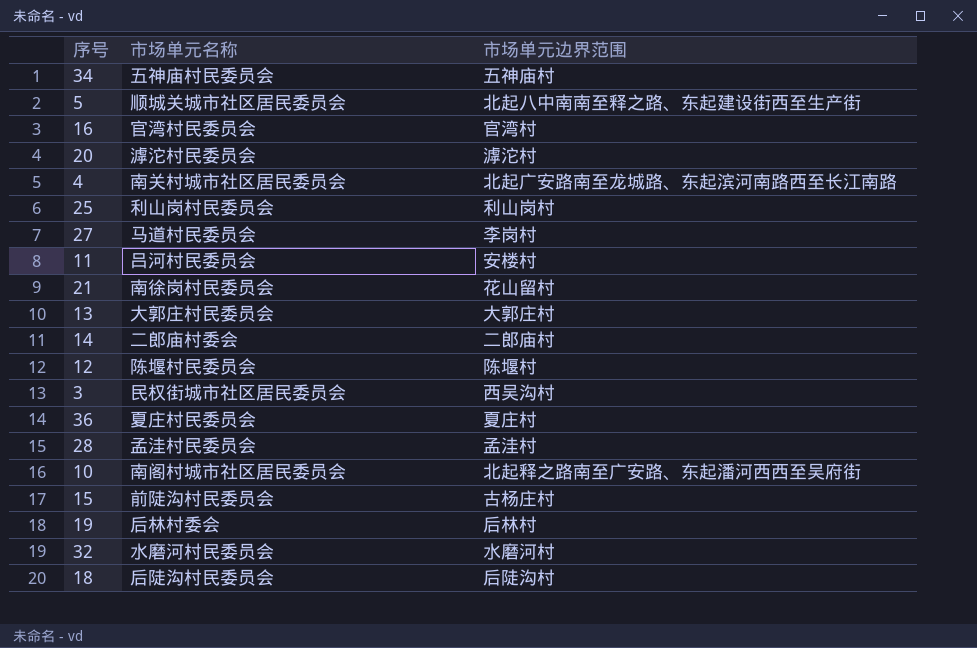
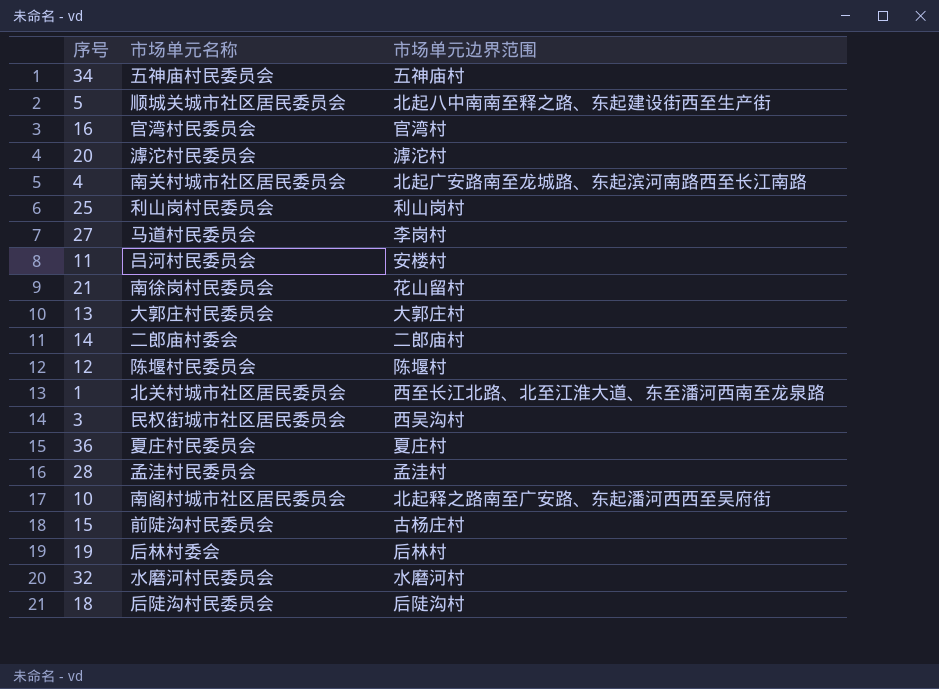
row 1: none -> 北关村城市社区居民委员会 | 西至长江北路、北至江淮大道、东至潘河西南至龙泉路

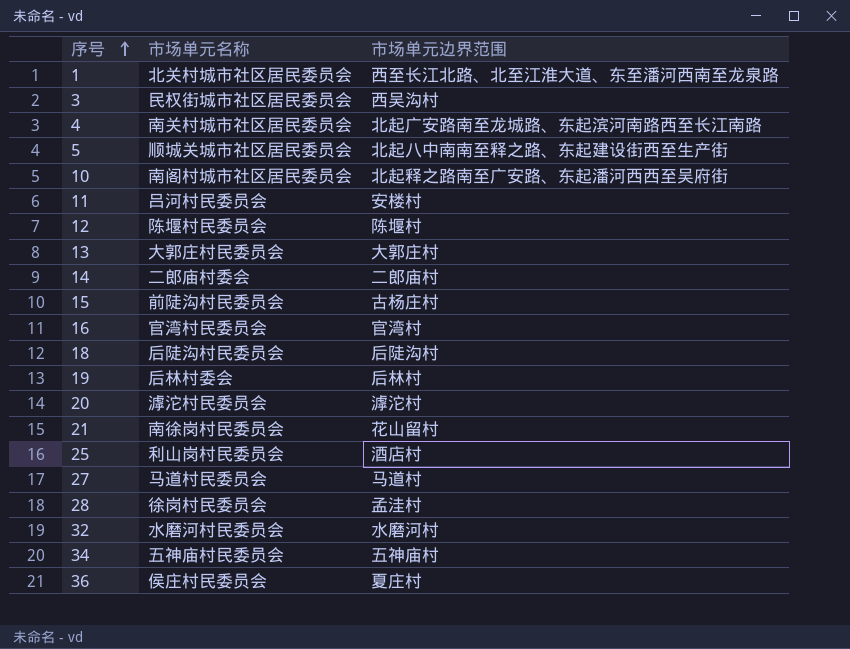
row order: none -> 序号 ascending
25 | 市场单元边界范围: 利山岗村 -> 酒店村
27 | 市场单元边界范围: 李岗村 -> 马道村
28 | 市场单元名称: 孟洼村民委员会 -> 徐岗村民委员会
36 | 市场单元名称: 夏庄村民委员会 -> 侯庄村民委员会

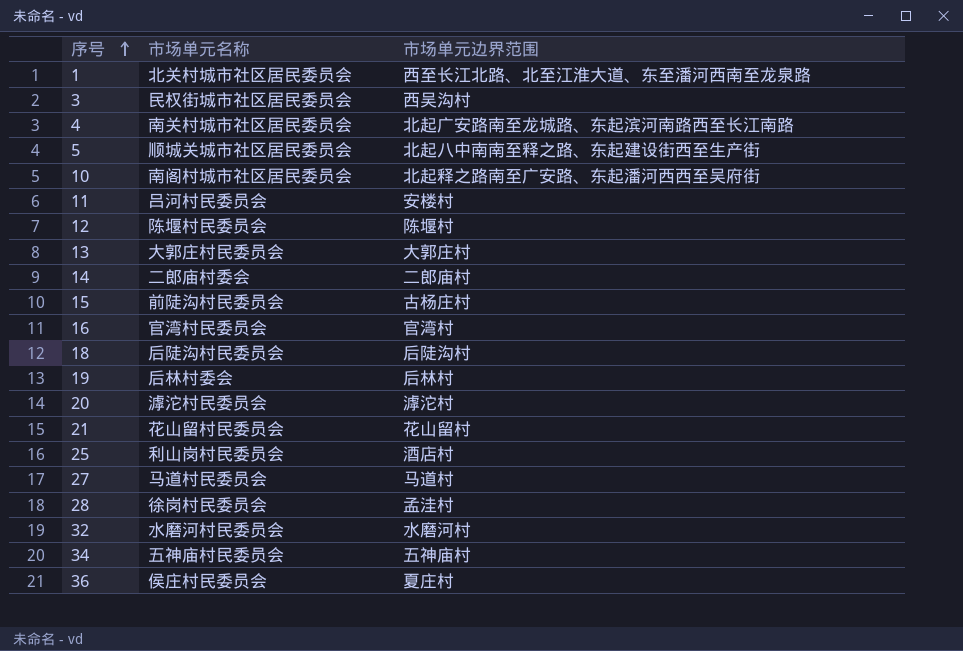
21 | 市场单元名称: 南徐岗村民委员会 -> 花山留村民委员会

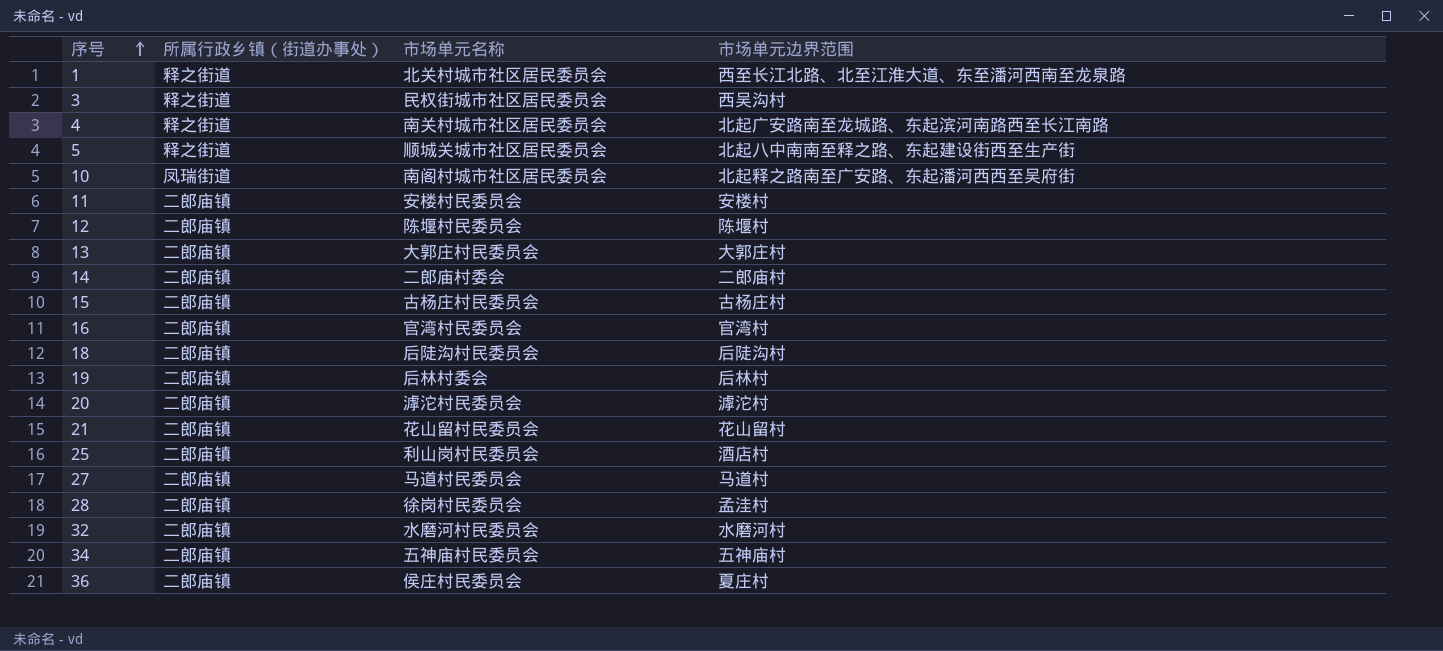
column 所属行政乡镇（街道办事处） | position: none -> 2
11 | 市场单元名称: 吕河村民委员会 -> 安楼村民委员会
15 | 市场单元名称: 前陡沟村民委员会 -> 古杨庄村民委员会

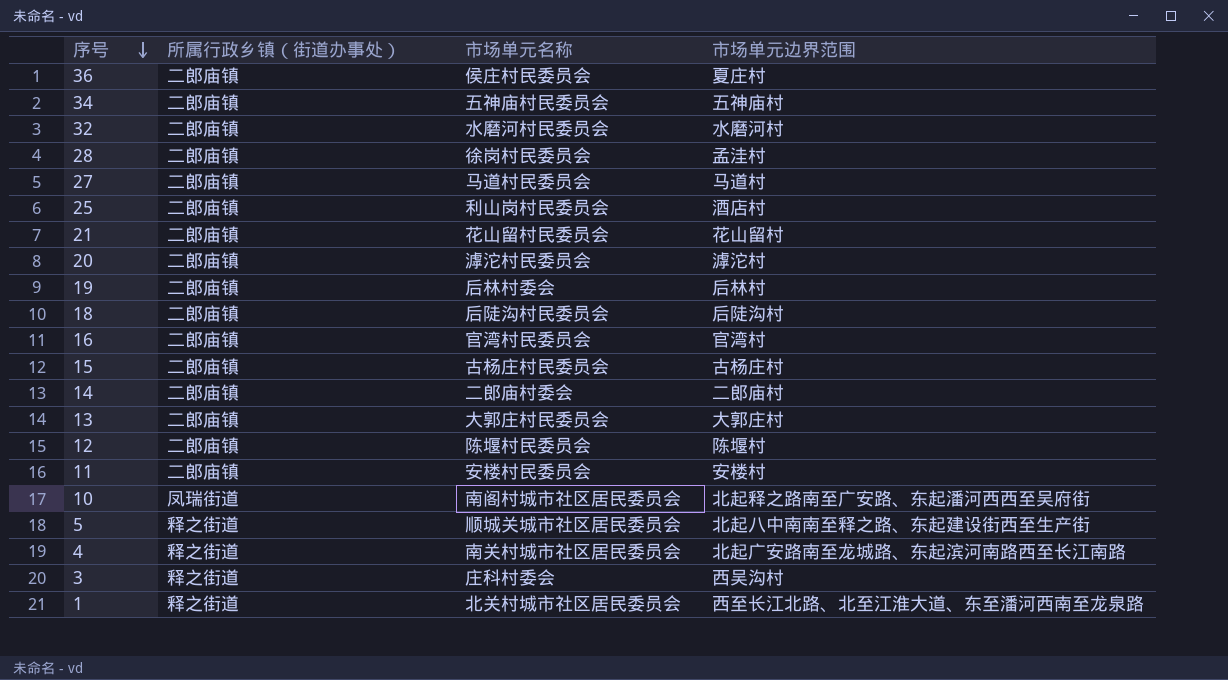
row order: 序号 ascending -> 序号 descending
3 | 市场单元名称: 民权街城市社区居民委员会 -> 庄科村委会

